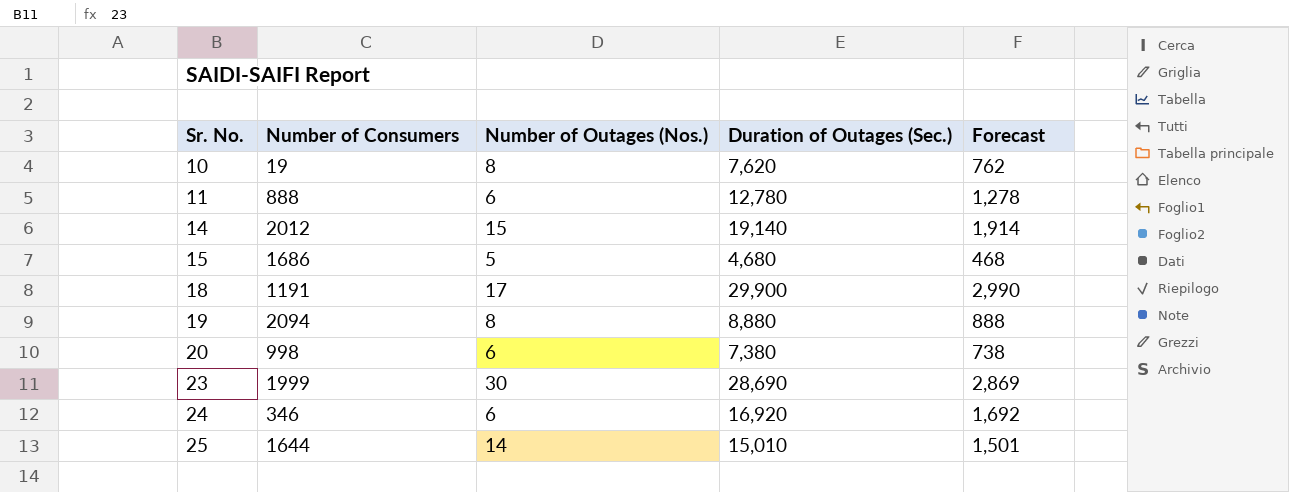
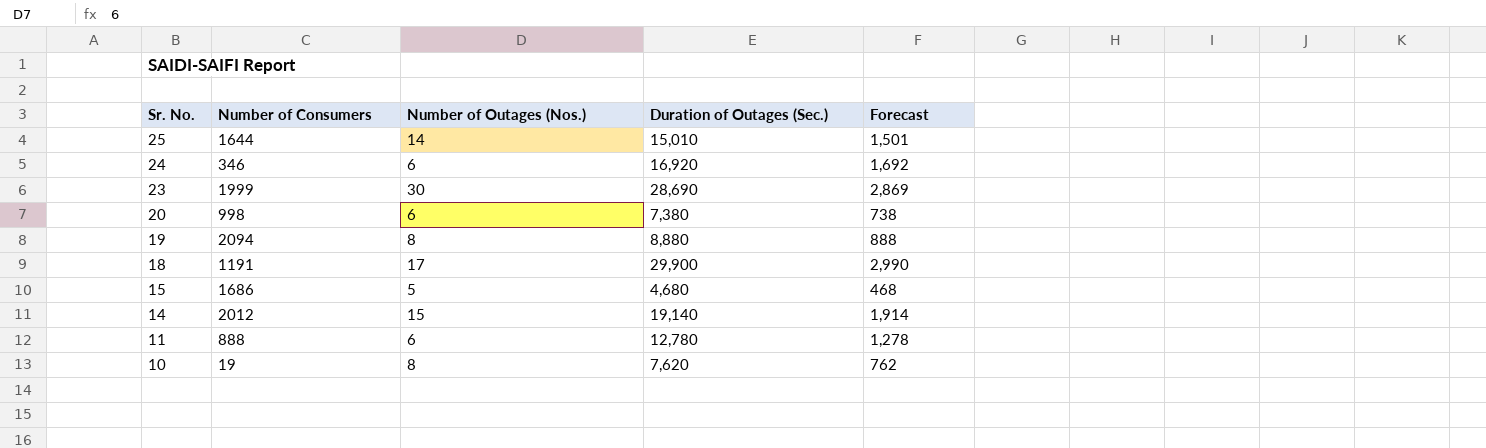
row order: Sr. No. ascending -> Sr. No. descending

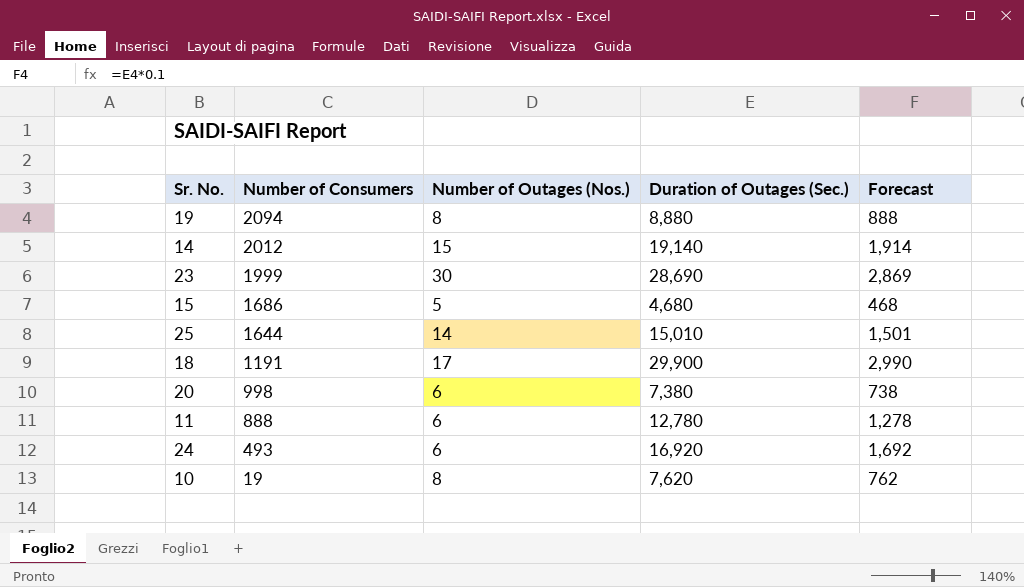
row order: Sr. No. descending -> Number of Consumers descending
24 | Number of Consumers: 346 -> 493

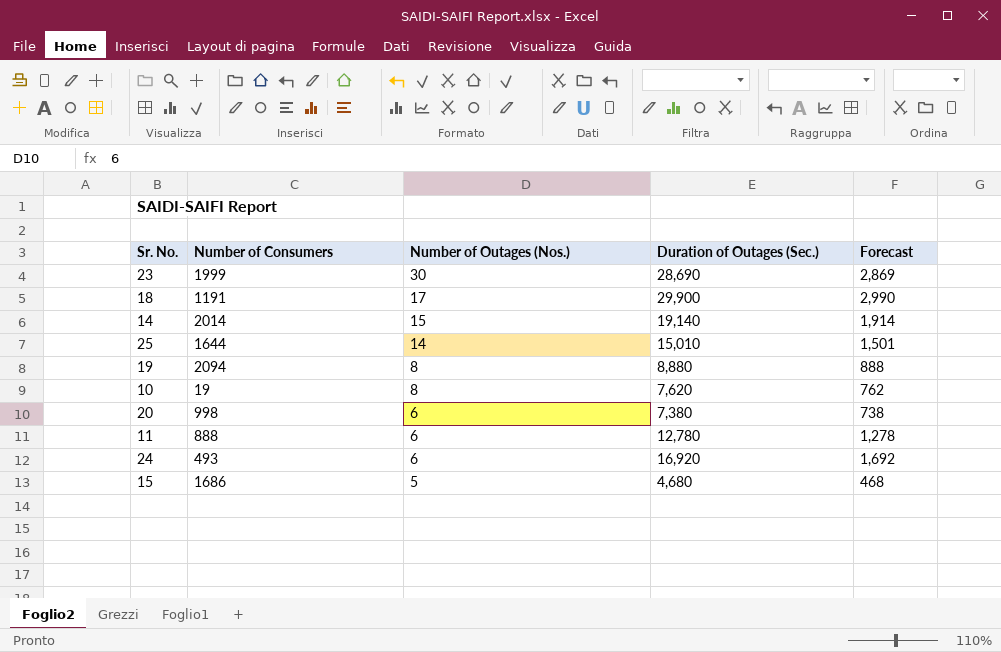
row order: Number of Consumers descending -> Number of Outages (Nos.) descending
14 | Number of Consumers: 2012 -> 2014

